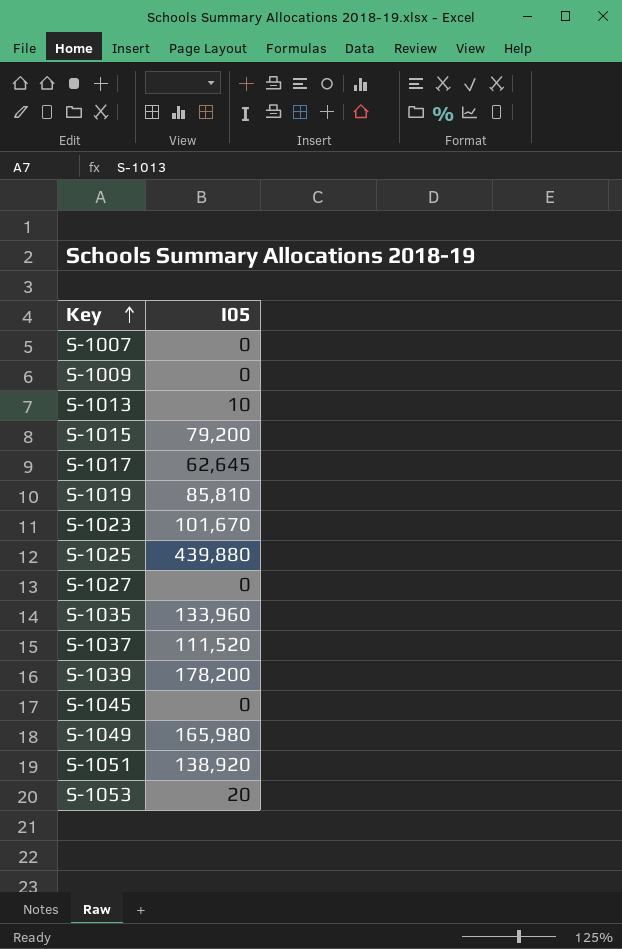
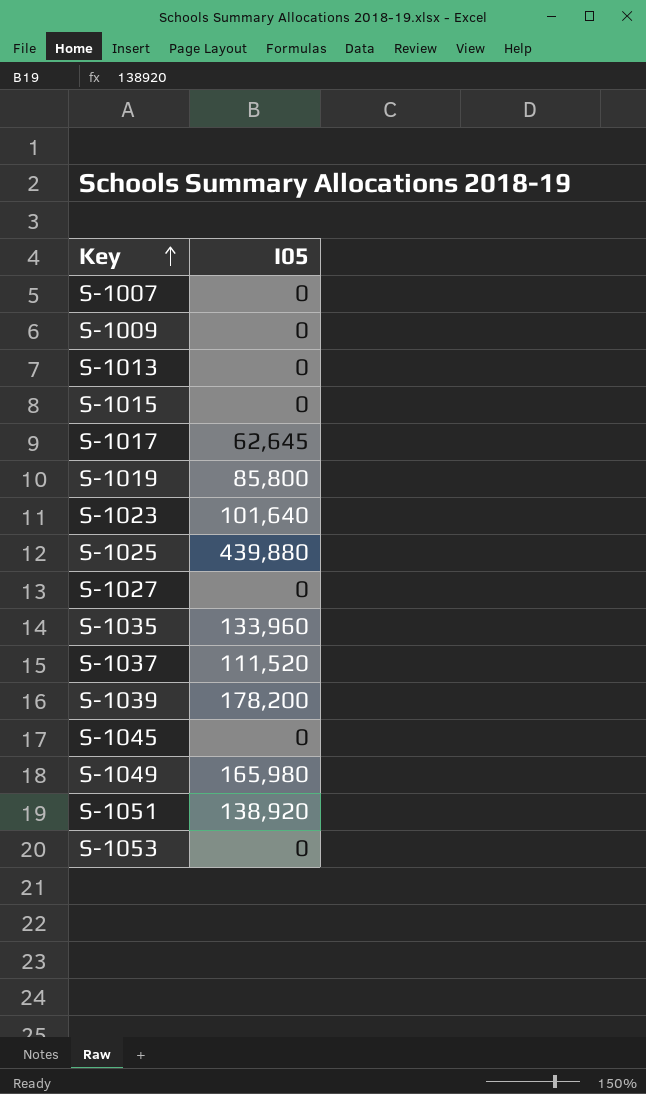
S-1013 | I05: 10 -> 0
S-1015 | I05: 79,200 -> 0
S-1019 | I05: 85,810 -> 85,800
S-1023 | I05: 101,670 -> 101,640
S-1053 | I05: 20 -> 0

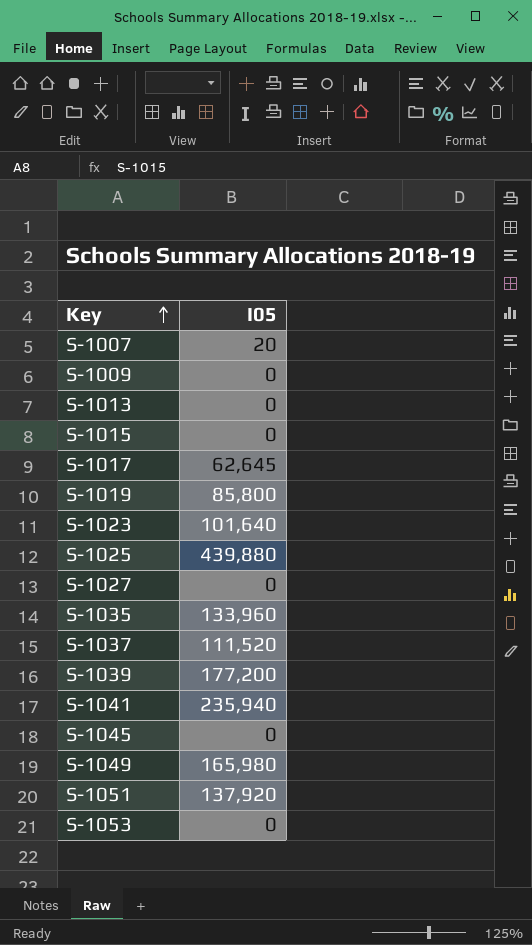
S-1007 | I05: 0 -> 20
S-1039 | I05: 178,200 -> 177,200
row S-1041: none -> 235,940
S-1051 | I05: 138,920 -> 137,920

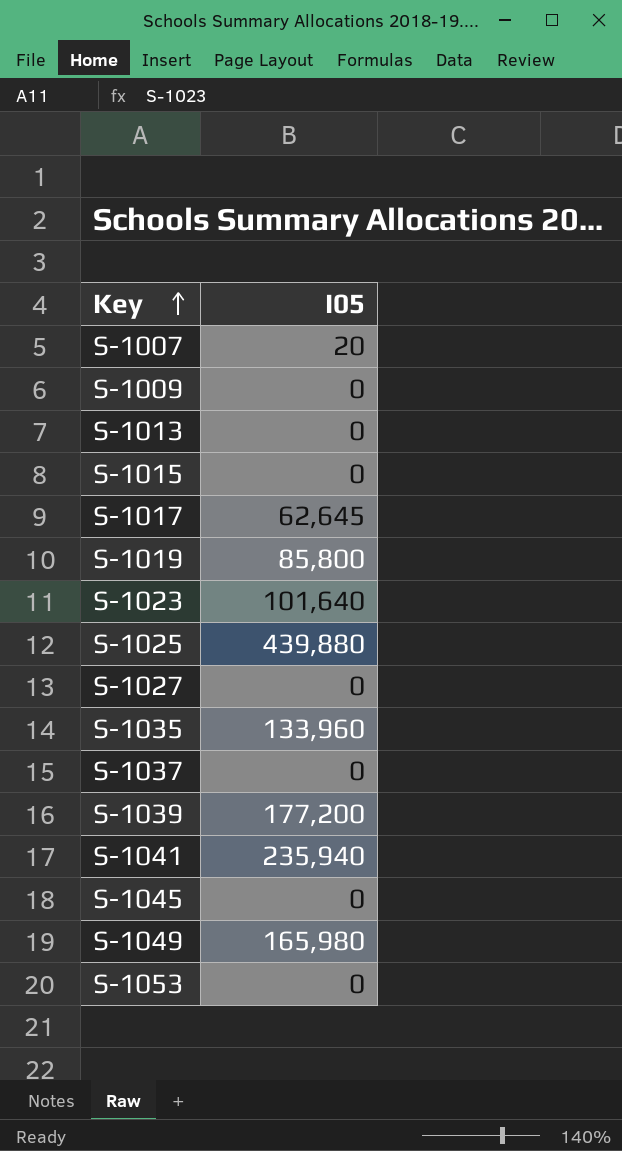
row S-1051: 137,920 -> none
S-1037 | I05: 111,520 -> 0

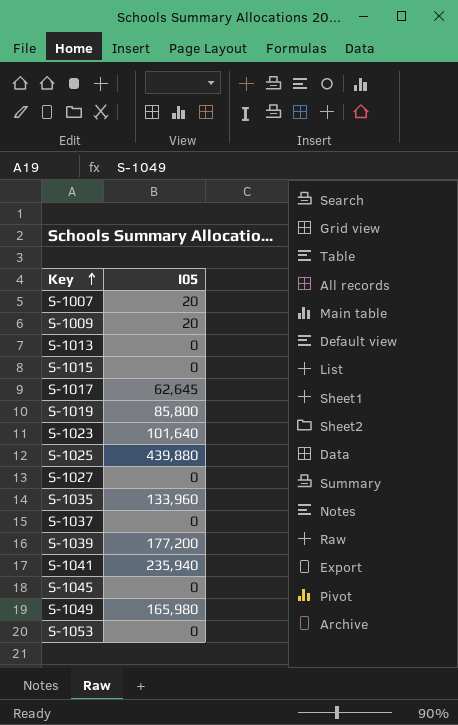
S-1009 | I05: 0 -> 20

